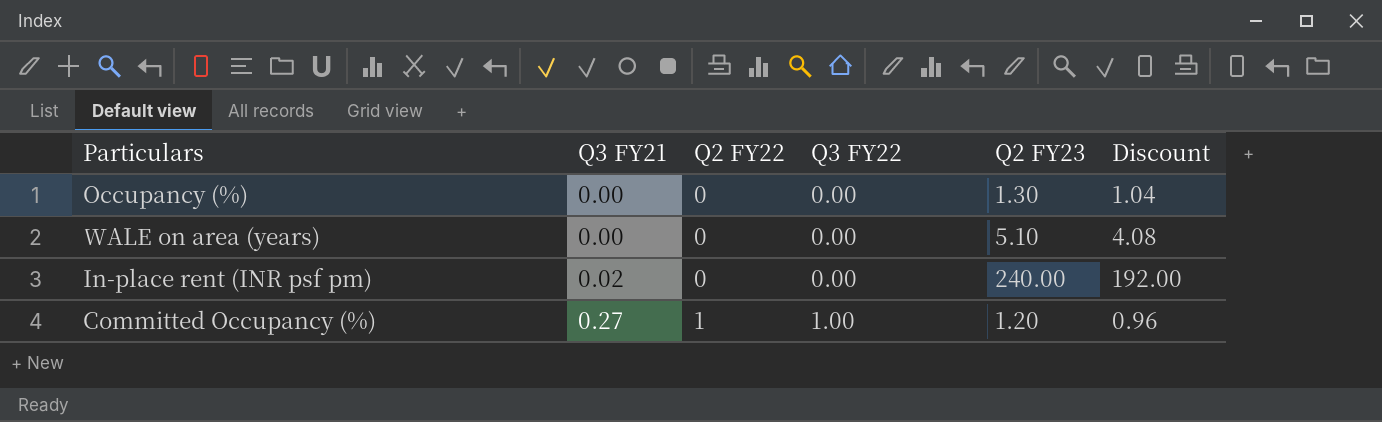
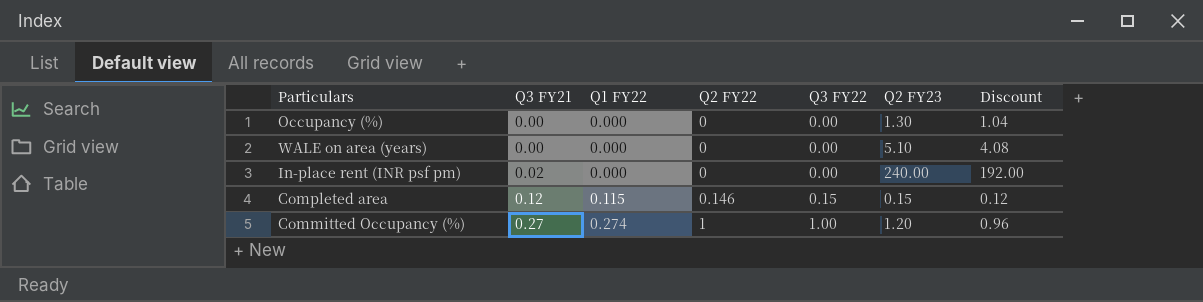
column Q1 FY22 | position: none -> 3
row Completed area: none -> 0.12 | 0.115 | 0.146 | 0.15 | 0.15 | 0.12

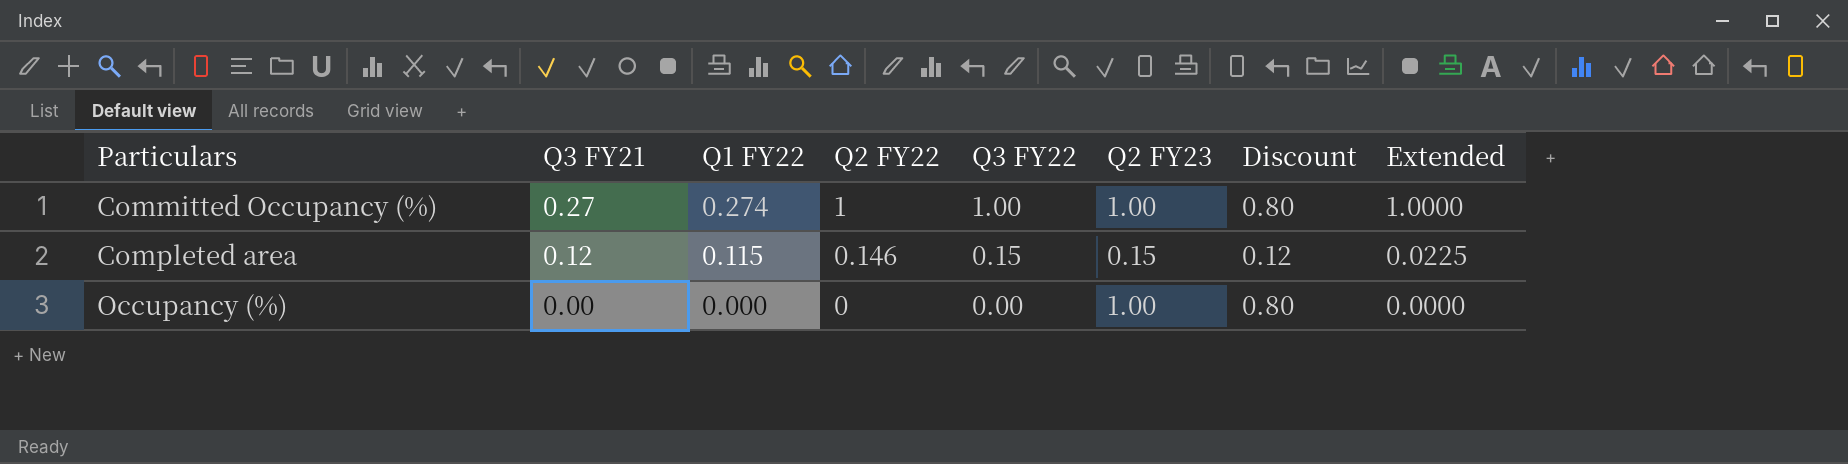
row order: Q3 FY21 ascending -> Particulars ascending
column Extended | formula: none -> [Q3 FY22] * [Q2 FY23]
row WALE on area (years): 0.00 | 0.000 | 0 | 0.00 | 5.10 | 4.08 -> none
row In-place rent (INR psf pm): 0.02 | 0.000 | 0 | 0.00 | 240.00 | 192.00 -> none
Committed Occupancy (%) | Q2 FY23: 1.20 -> 1.00
Committed Occupancy (%) | Discount: 0.96 -> 0.80
Occupancy (%) | Q2 FY23: 1.30 -> 1.00
Occupancy (%) | Discount: 1.04 -> 0.80

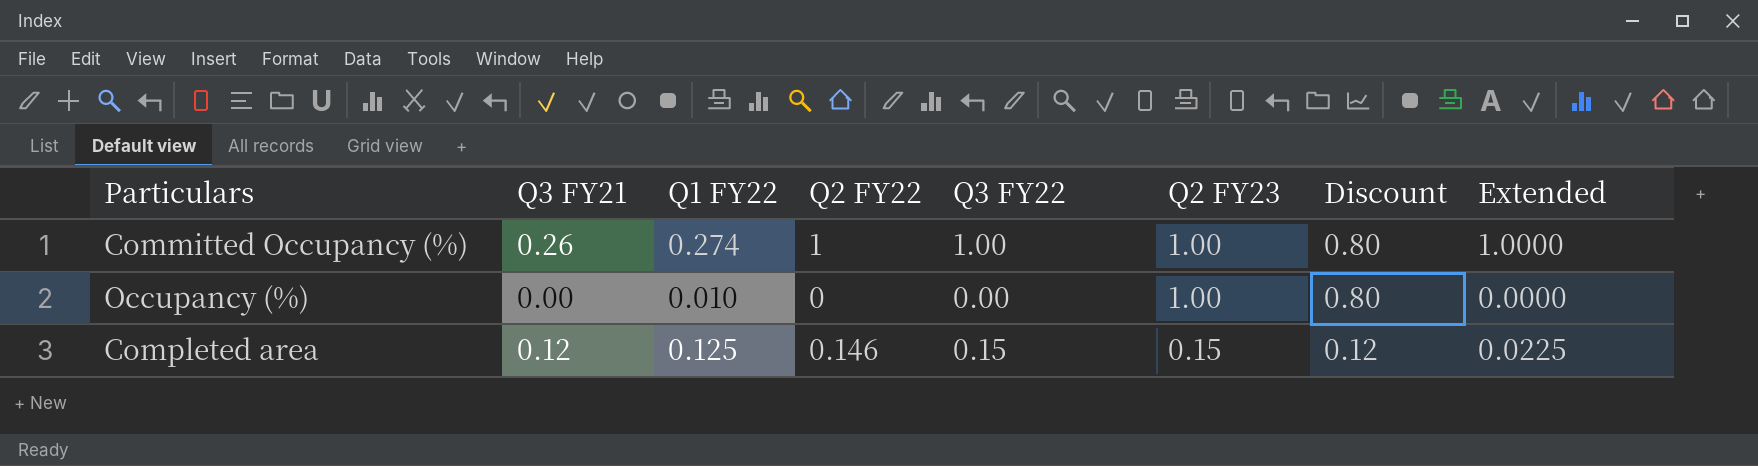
row order: Particulars ascending -> Q2 FY23 descending
Committed Occupancy (%) | Q3 FY21: 0.27 -> 0.26
Occupancy (%) | Q1 FY22: 0.000 -> 0.010
Completed area | Q1 FY22: 0.115 -> 0.125

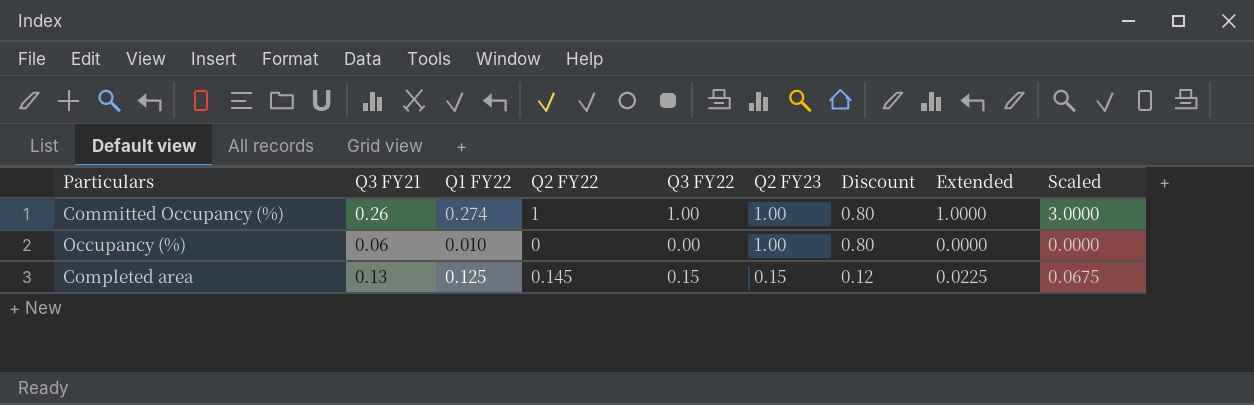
column Scaled | formula: none -> [Extended] * 3
Occupancy (%) | Q3 FY21: 0.00 -> 0.06
Completed area | Q3 FY21: 0.12 -> 0.13
Completed area | Q2 FY22: 0.146 -> 0.145

